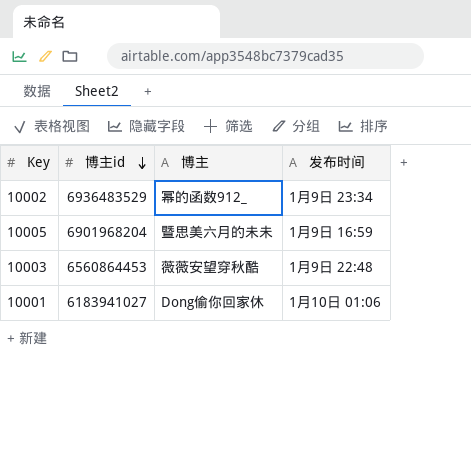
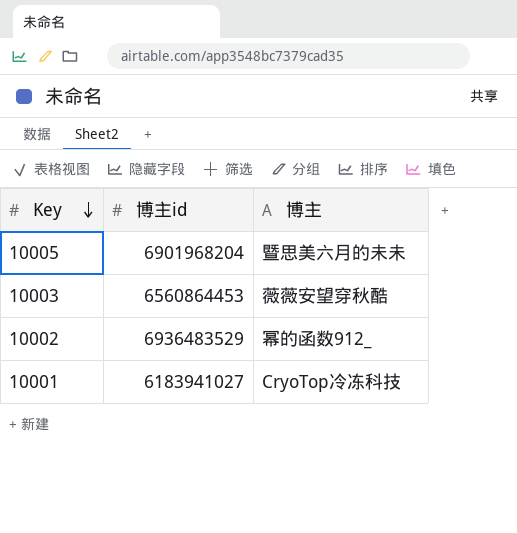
row order: 博主id descending -> Key descending
column 发布时间 | position: 4 -> none
10001 | 博主: Dong偷你回家休 -> CryoTop冷冻科技

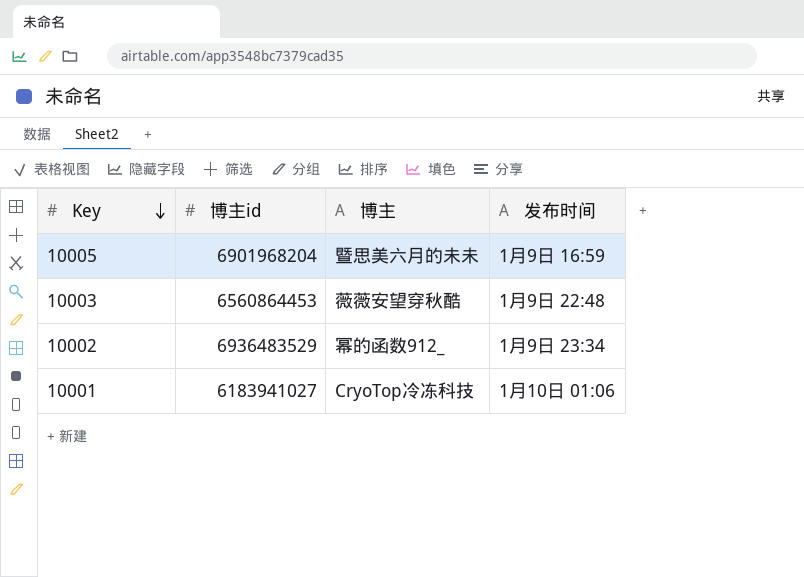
column 发布时间 | position: none -> 4

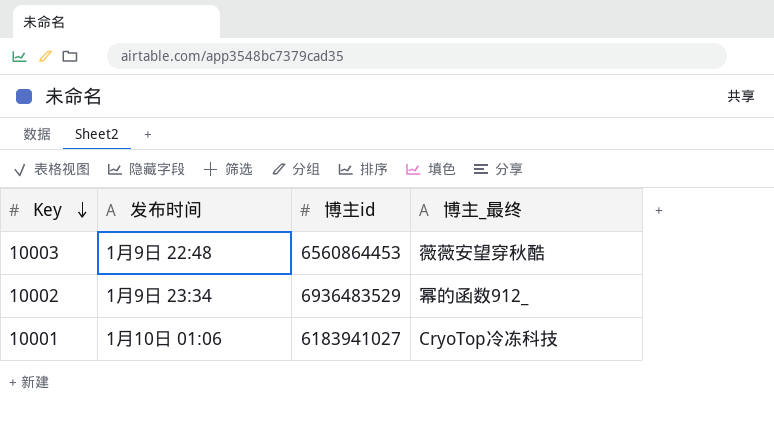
column 发布时间 | position: 4 -> 2
column name: 博主 -> 博主_最终
row 10005: 6901968204 | 暨思美六月的未未 | 1月9日 16:59 -> none

